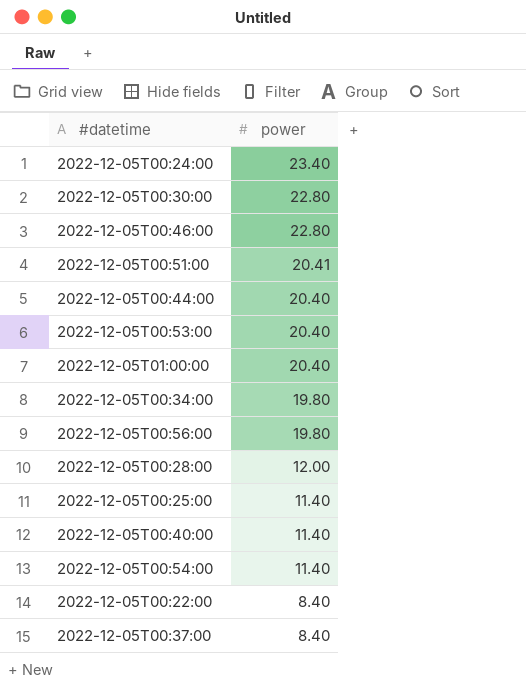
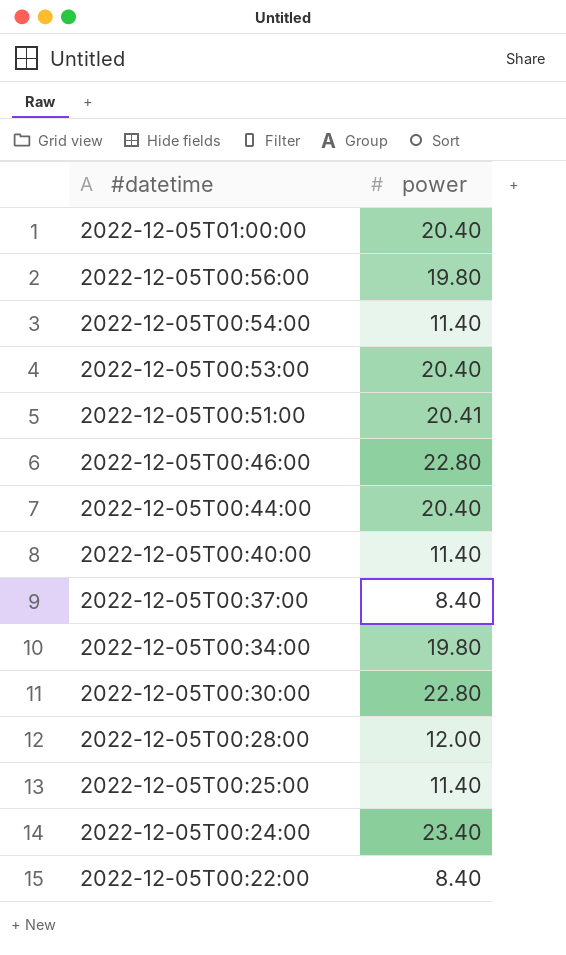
row order: power descending -> #datetime descending

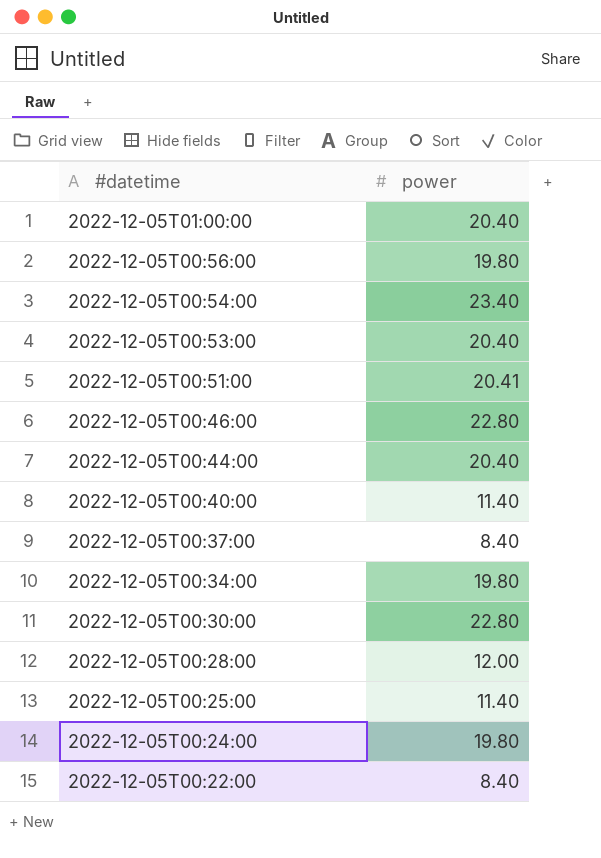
2022-12-05T00:54:00 | power: 11.40 -> 23.40
2022-12-05T00:24:00 | power: 23.40 -> 19.80

